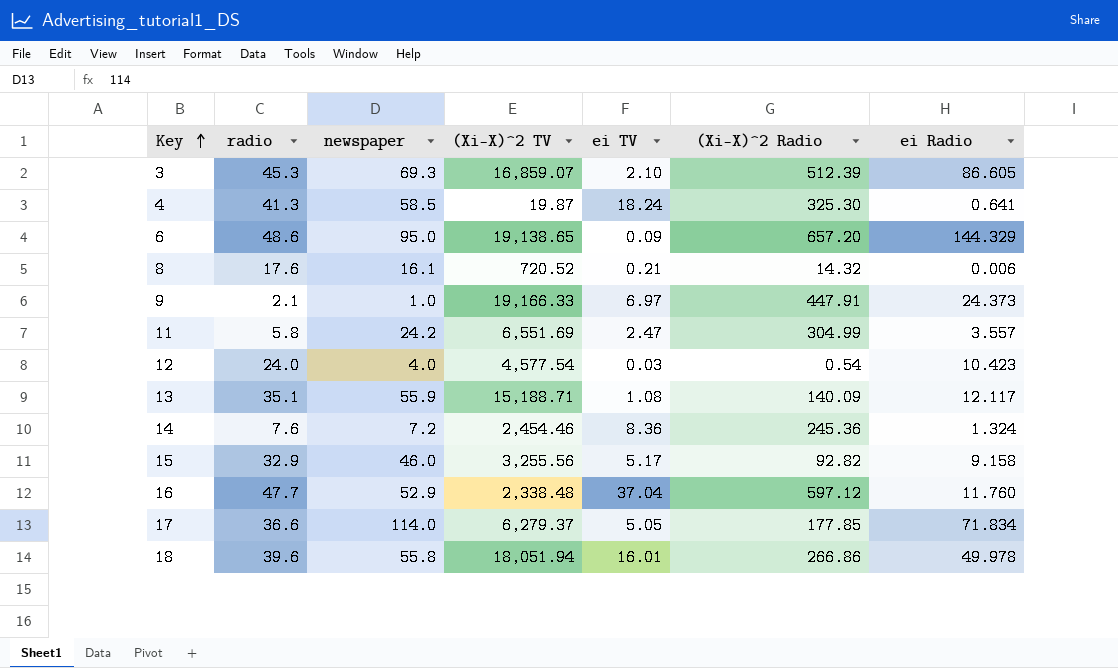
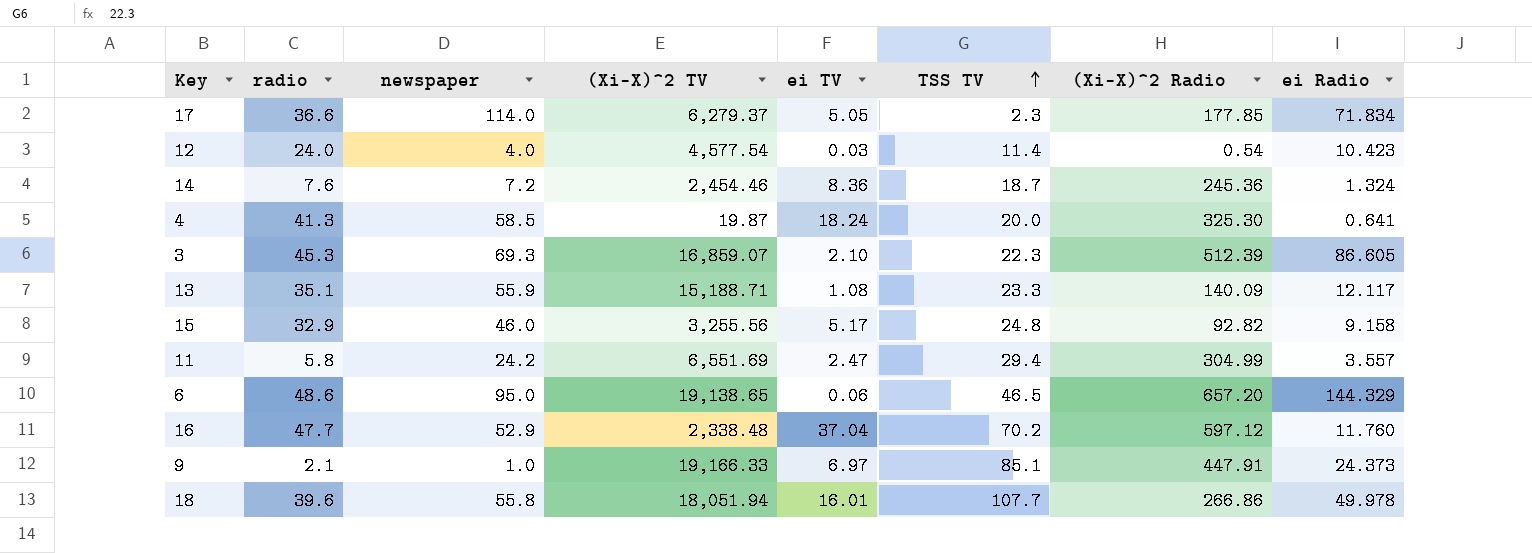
row order: Key ascending -> TSS TV ascending
column TSS TV | position: none -> 6
row 8: 17.6 | 16.1 | 720.52 | 0.21 | 14.32 | 0.006 -> none
6 | ei TV: 0.09 -> 0.06

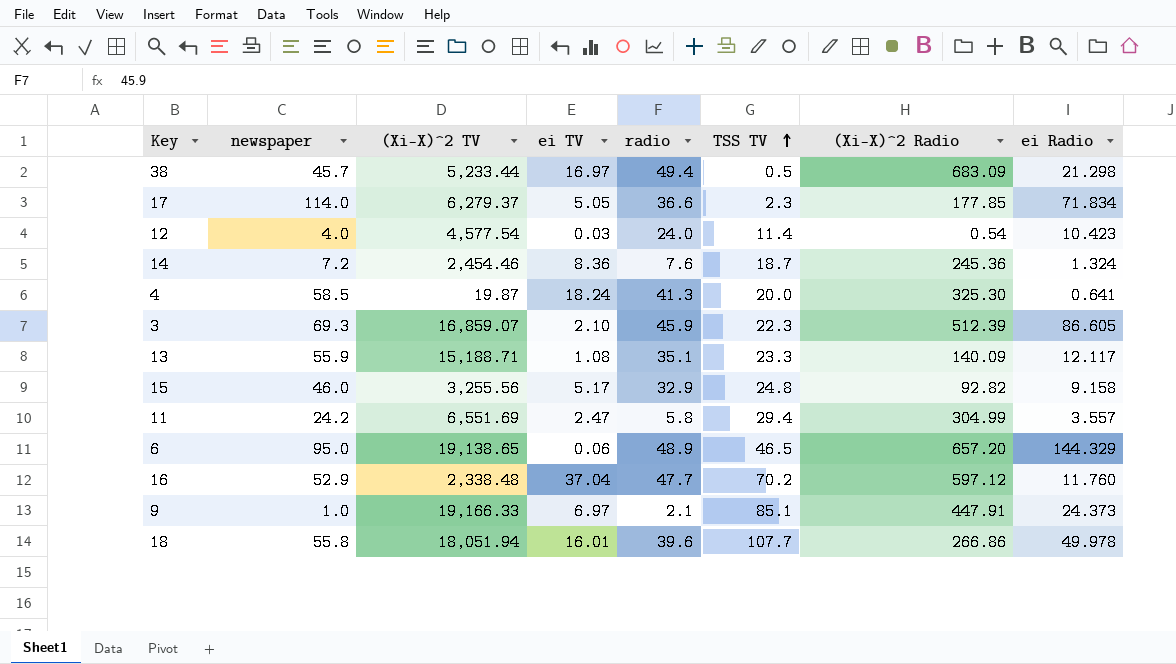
column radio | position: 2 -> 5
row 38: none -> 45.7 | 5,233.44 | 16.97 | 49.4 | 0.5 | 683.09 | 21.298
3 | radio: 45.3 -> 45.9
6 | radio: 48.6 -> 48.9

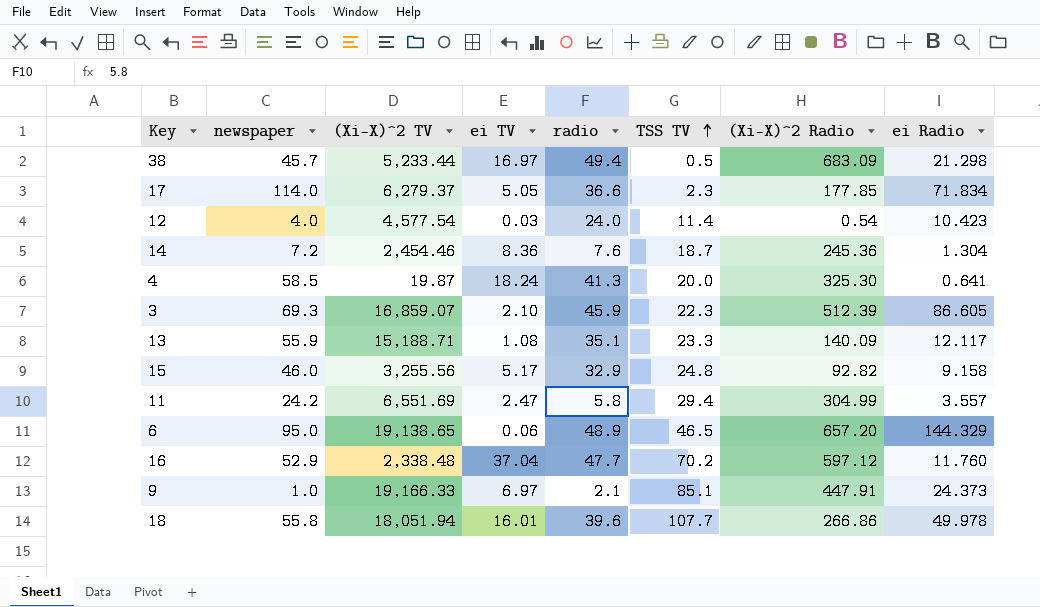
14 | ei Radio: 1.324 -> 1.304

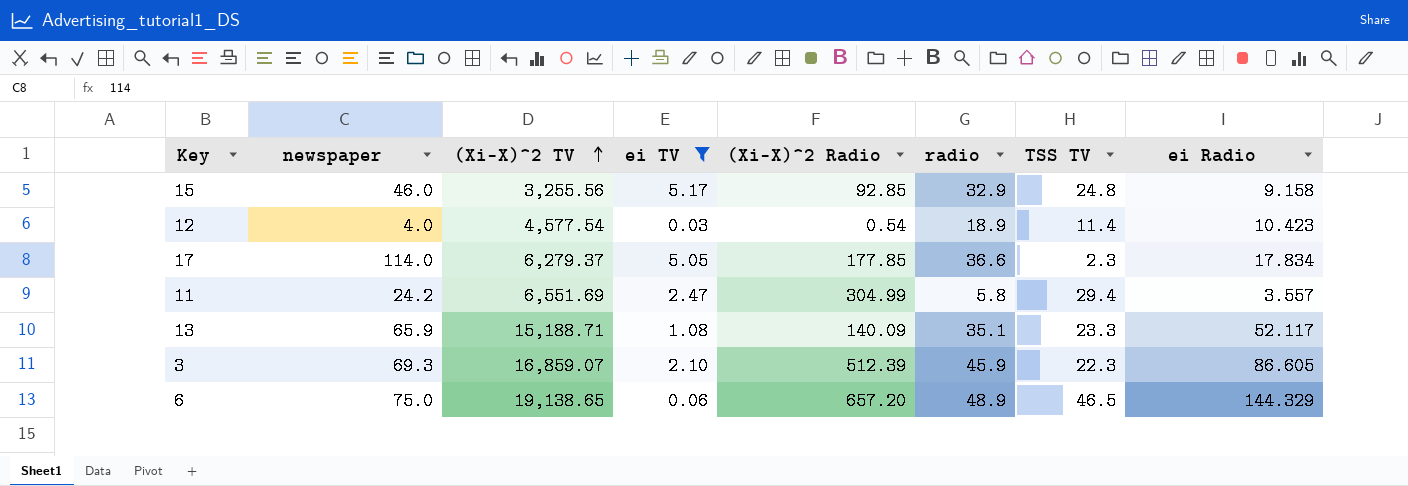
filter: none -> ei TV <= 5.17
row order: TSS TV ascending -> (Xi-X)^2 TV ascending
column (Xi-X)^2 Radio | position: 7 -> 5
15 | (Xi-X)^2 Radio: 92.82 -> 92.85
12 | radio: 24.0 -> 18.9
17 | ei Radio: 71.834 -> 17.834
13 | newspaper: 55.9 -> 65.9
13 | ei Radio: 12.117 -> 52.117
6 | newspaper: 95.0 -> 75.0

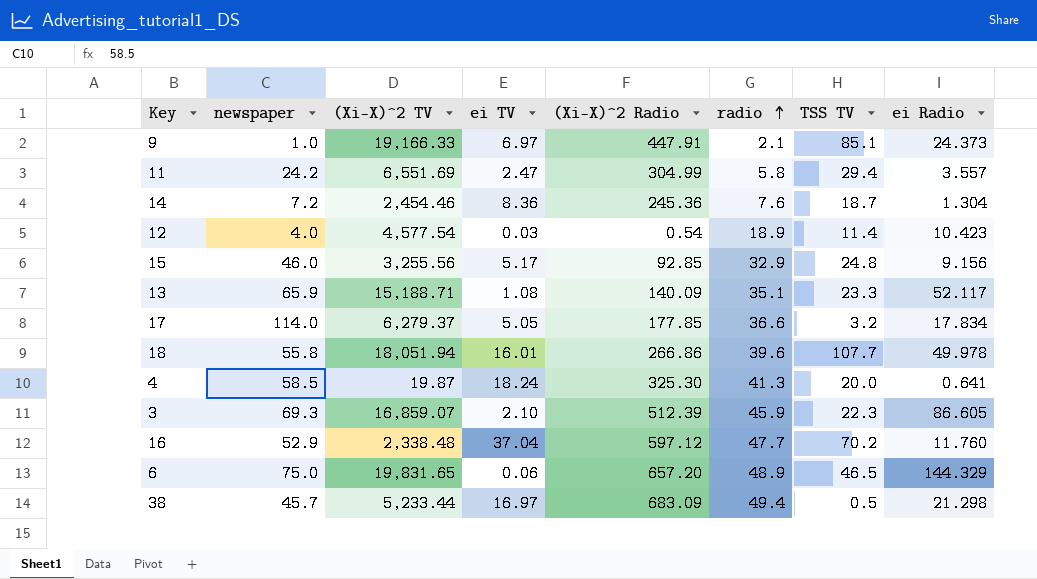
filter: ei TV <= 5.17 -> none
row order: (Xi-X)^2 TV ascending -> radio ascending
15 | ei Radio: 9.158 -> 9.156
17 | TSS TV: 2.3 -> 3.2
6 | (Xi-X)^2 TV: 19,138.65 -> 19,831.65

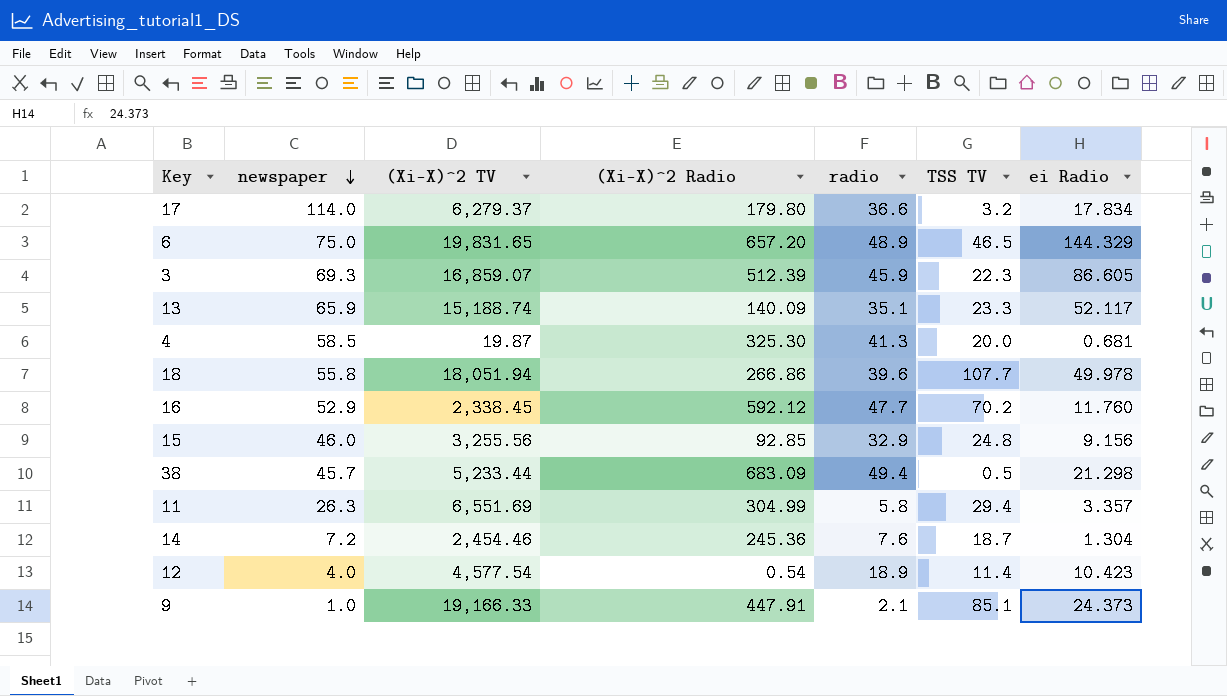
row order: radio ascending -> newspaper descending
column ei TV | position: 4 -> none
17 | (Xi-X)^2 Radio: 177.85 -> 179.80
13 | (Xi-X)^2 TV: 15,188.71 -> 15,188.74
4 | ei Radio: 0.641 -> 0.681
16 | (Xi-X)^2 TV: 2,338.48 -> 2,338.45
16 | (Xi-X)^2 Radio: 597.12 -> 592.12
11 | newspaper: 24.2 -> 26.3
11 | ei Radio: 3.557 -> 3.357

